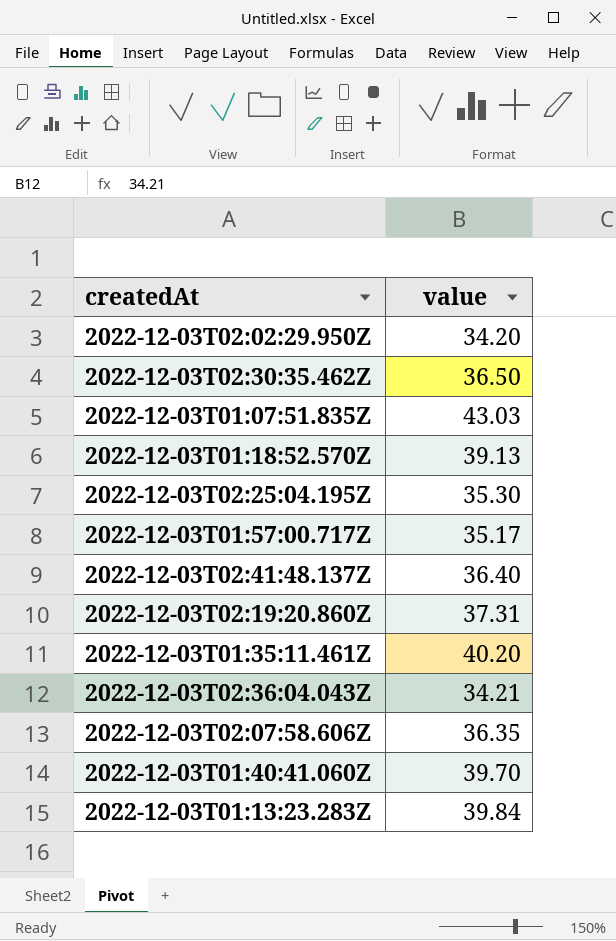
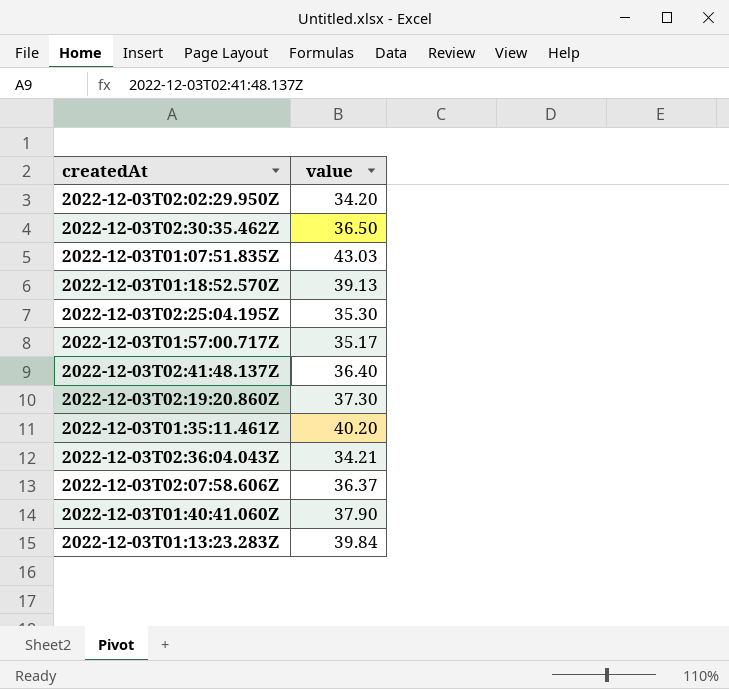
2022-12-03T02:19:20.860Z | value: 37.31 -> 37.30
2022-12-03T02:07:58.606Z | value: 36.35 -> 36.37
2022-12-03T01:40:41.060Z | value: 39.70 -> 37.90

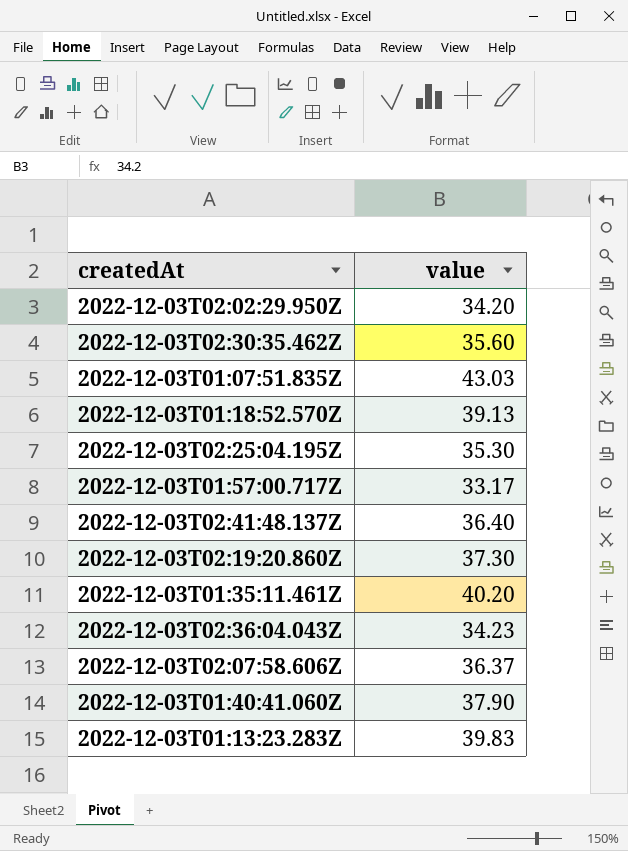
2022-12-03T02:30:35.462Z | value: 36.50 -> 35.60
2022-12-03T01:57:00.717Z | value: 35.17 -> 33.17
2022-12-03T02:36:04.043Z | value: 34.21 -> 34.23
2022-12-03T01:13:23.283Z | value: 39.84 -> 39.83

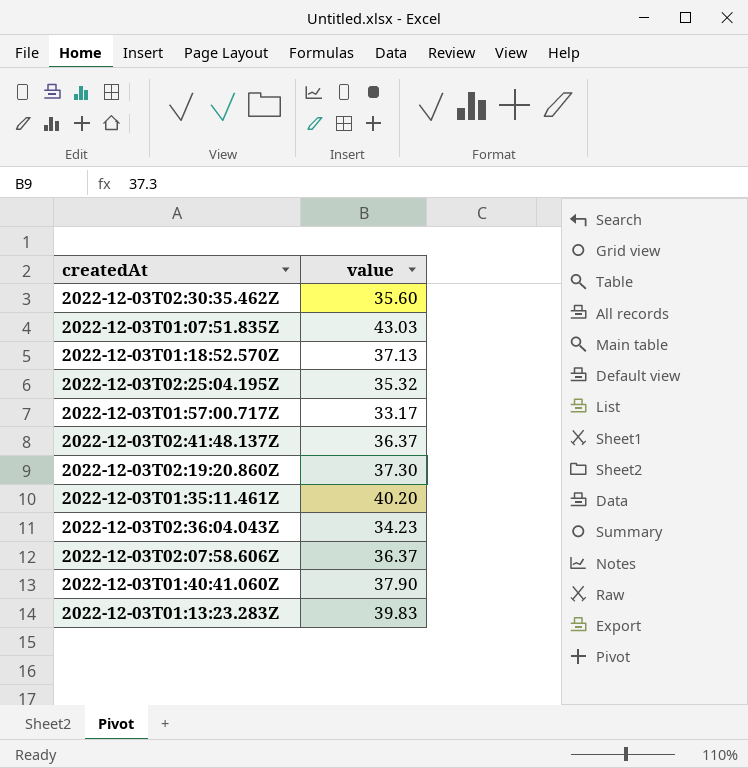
row 2022-12-03T02:02:29.950Z: 34.20 -> none
2022-12-03T01:18:52.570Z | value: 39.13 -> 37.13
2022-12-03T02:25:04.195Z | value: 35.30 -> 35.32
2022-12-03T02:41:48.137Z | value: 36.40 -> 36.37

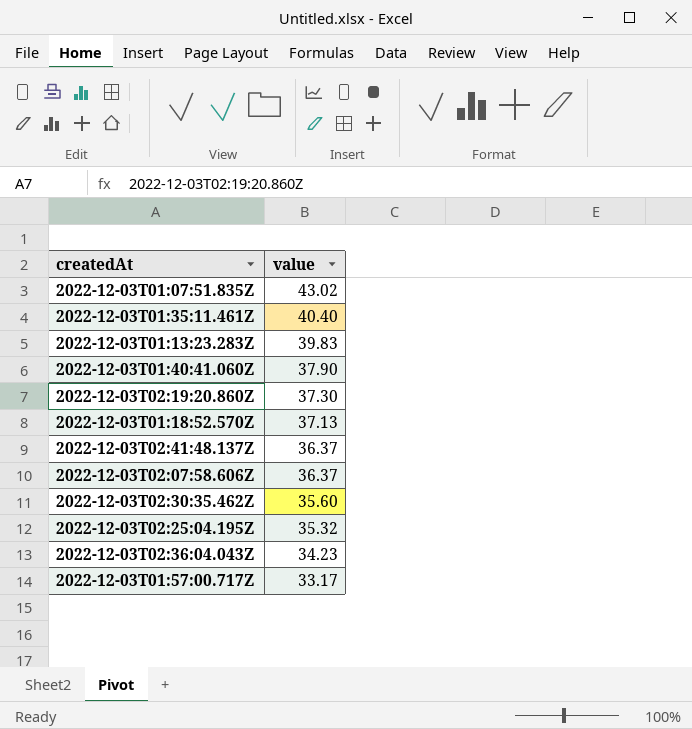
row order: none -> value descending
2022-12-03T01:07:51.835Z | value: 43.03 -> 43.02
2022-12-03T01:35:11.461Z | value: 40.20 -> 40.40

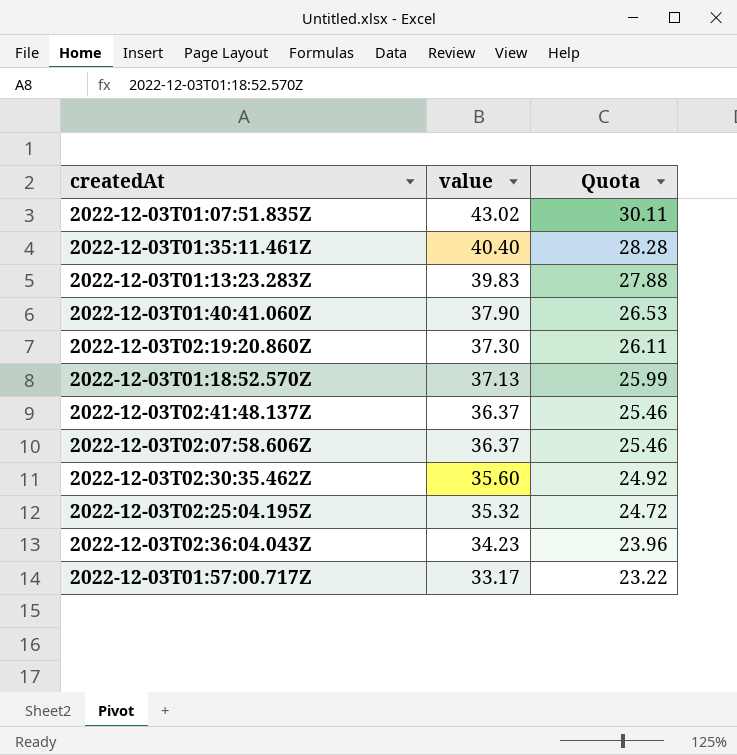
column Quota | formula: none -> [value] * 0.7

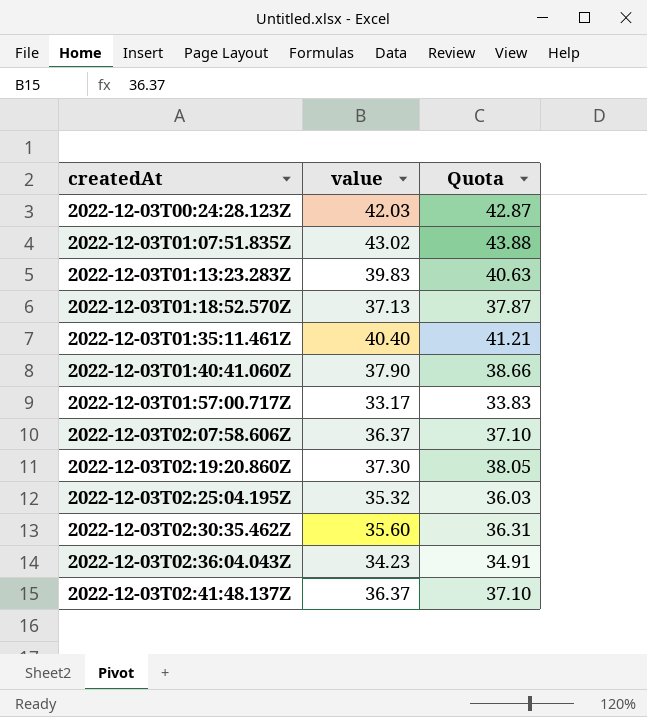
row order: value descending -> createdAt ascending
column Quota | formula: [value] * 0.7 -> [value] * 1.02
row 2022-12-03T00:24:28.123Z: none -> 42.03 | 42.87

